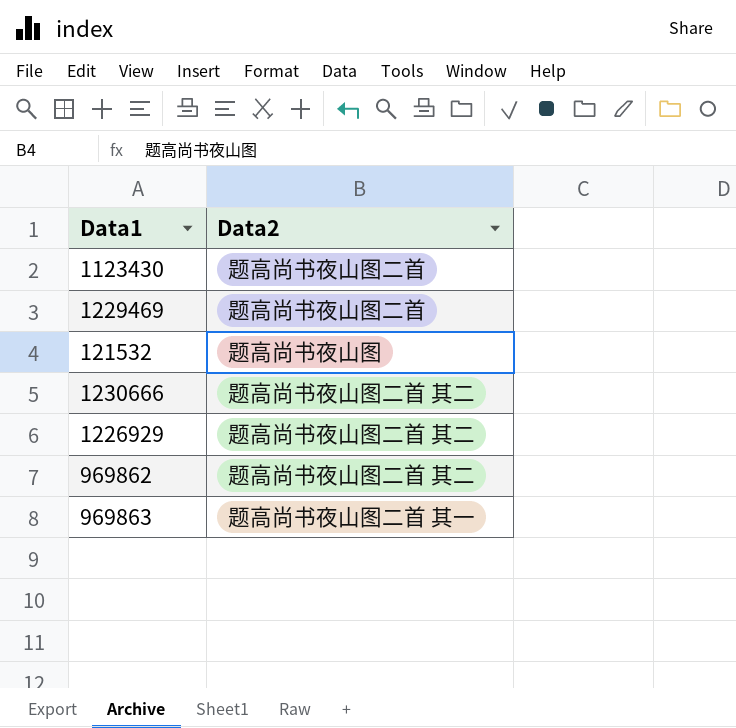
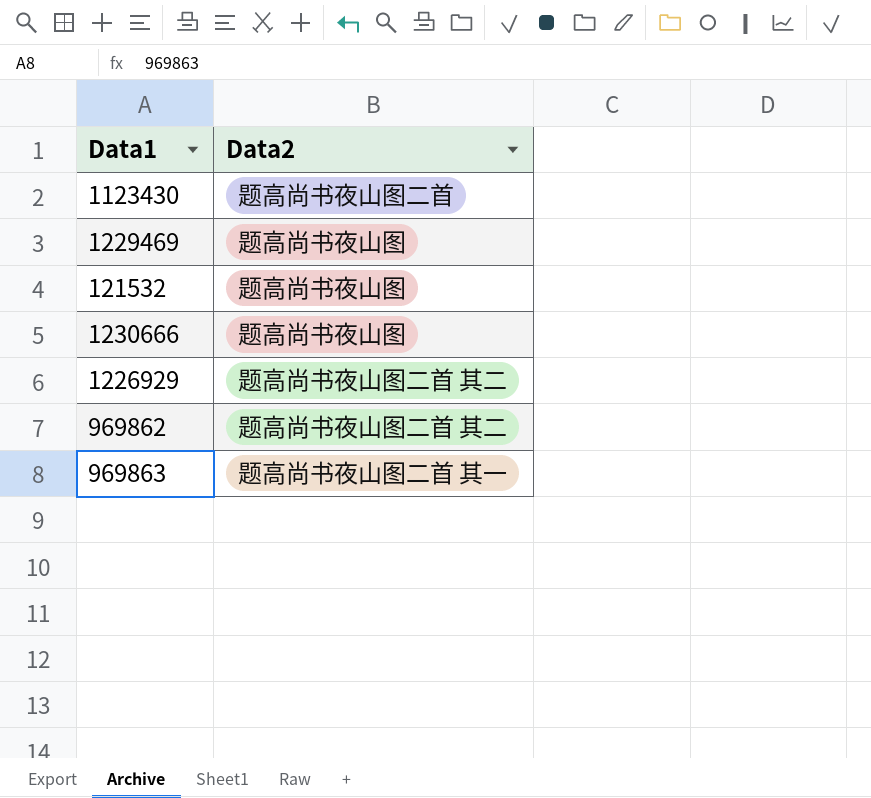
1229469 | Data2: 题高尚书夜山图二首 -> 题高尚书夜山图
1230666 | Data2: 题高尚书夜山图二首 其二 -> 题高尚书夜山图

